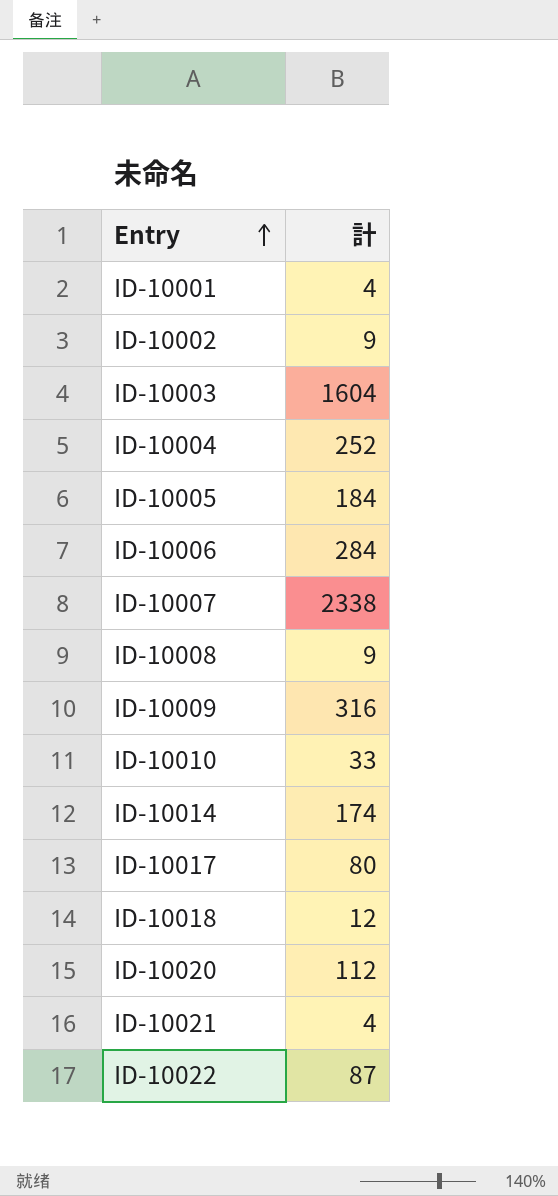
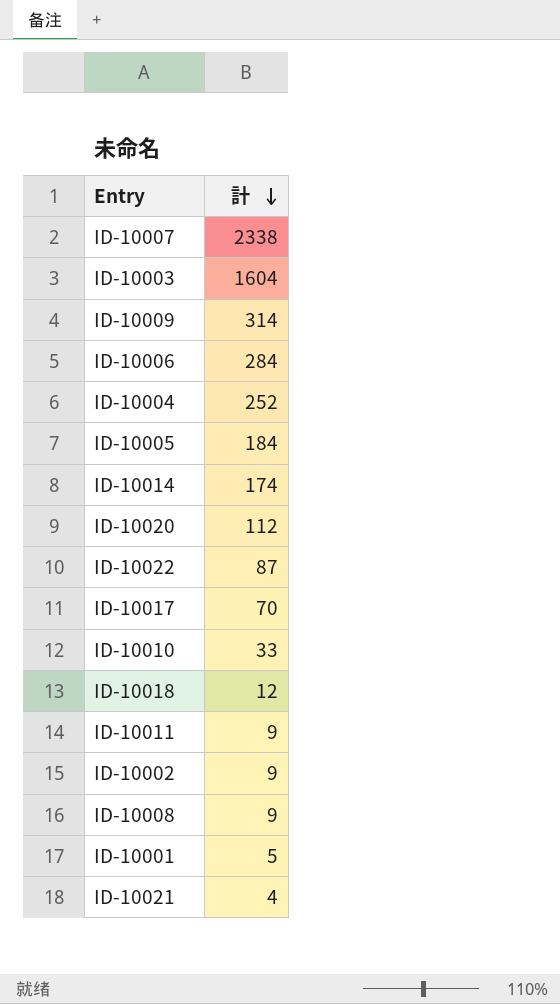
row order: Entry ascending -> 計 descending
ID-10009 | 計: 316 -> 314
ID-10017 | 計: 80 -> 70
row ID-10011: none -> 9
ID-10001 | 計: 4 -> 5

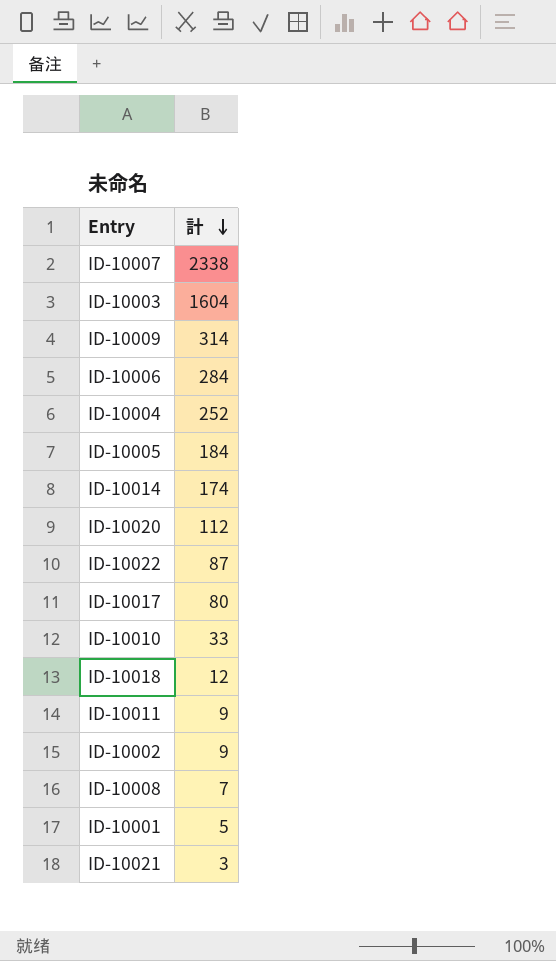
ID-10017 | 計: 70 -> 80
ID-10008 | 計: 9 -> 7
ID-10021 | 計: 4 -> 3

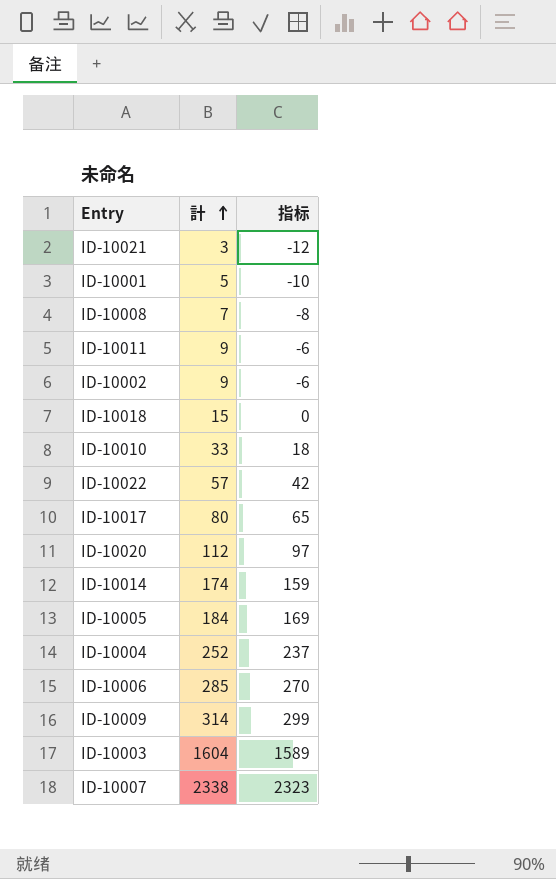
row order: 計 descending -> 計 ascending
column 指标 | formula: none -> [計] - 15
ID-10018 | 計: 12 -> 15
ID-10022 | 計: 87 -> 57
ID-10006 | 計: 284 -> 285

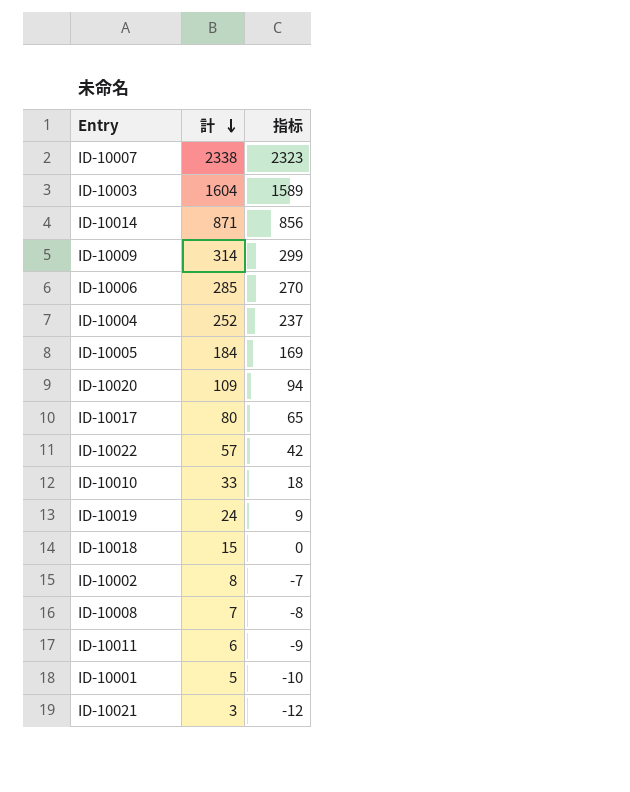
row order: 計 ascending -> 計 descending
ID-10014 | 計: 174 -> 871
ID-10014 | 指标: 159 -> 856
ID-10020 | 計: 112 -> 109
ID-10020 | 指标: 97 -> 94
row ID-10019: none -> 24 | 9
ID-10002 | 計: 9 -> 8
ID-10002 | 指标: -6 -> -7
ID-10011 | 計: 9 -> 6
ID-10011 | 指标: -6 -> -9

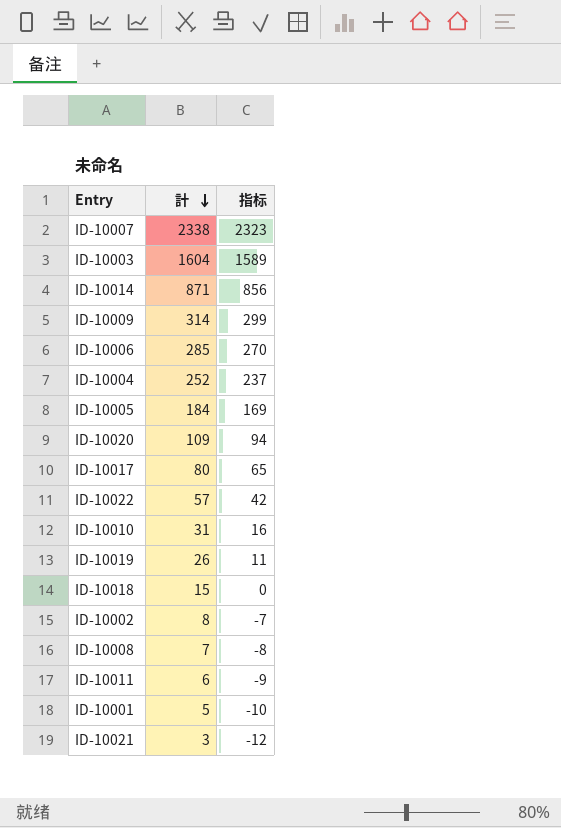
ID-10010 | 計: 33 -> 31
ID-10010 | 指标: 18 -> 16
ID-10019 | 計: 24 -> 26
ID-10019 | 指标: 9 -> 11

